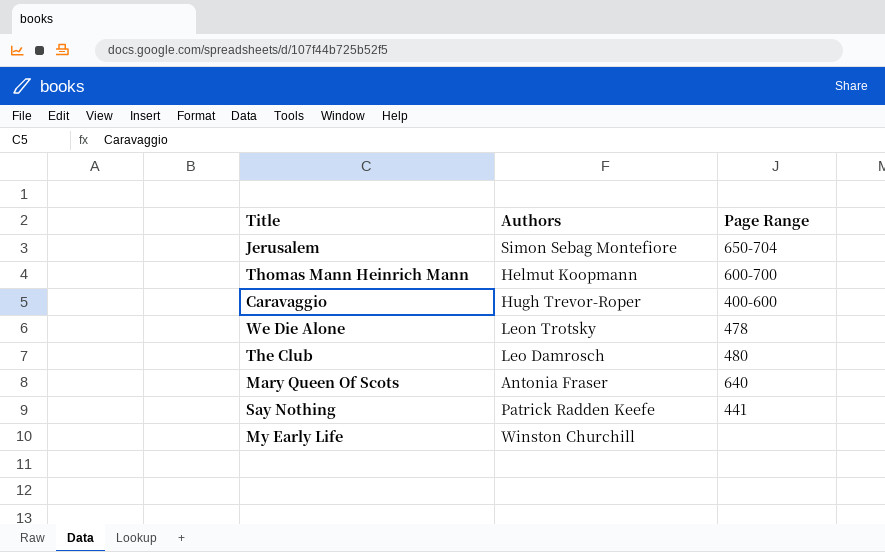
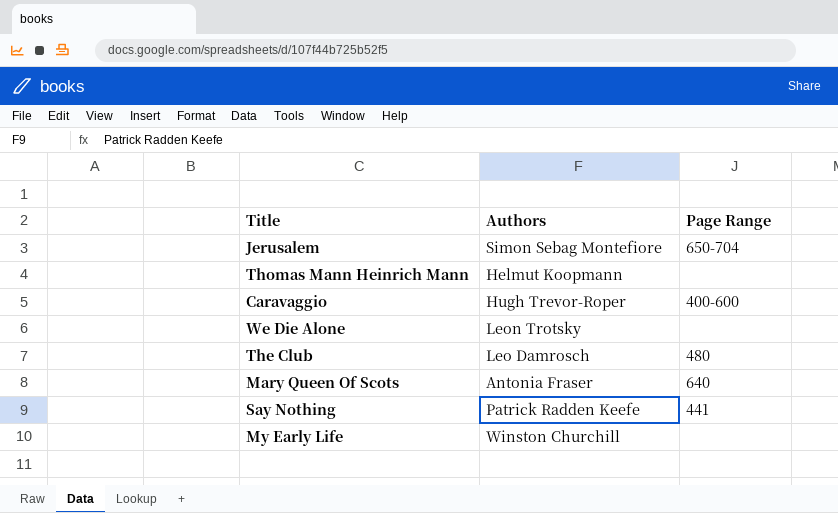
Thomas Mann Heinrich Mann | Page Range: 600-700 -> none
We Die Alone | Page Range: 478 -> none

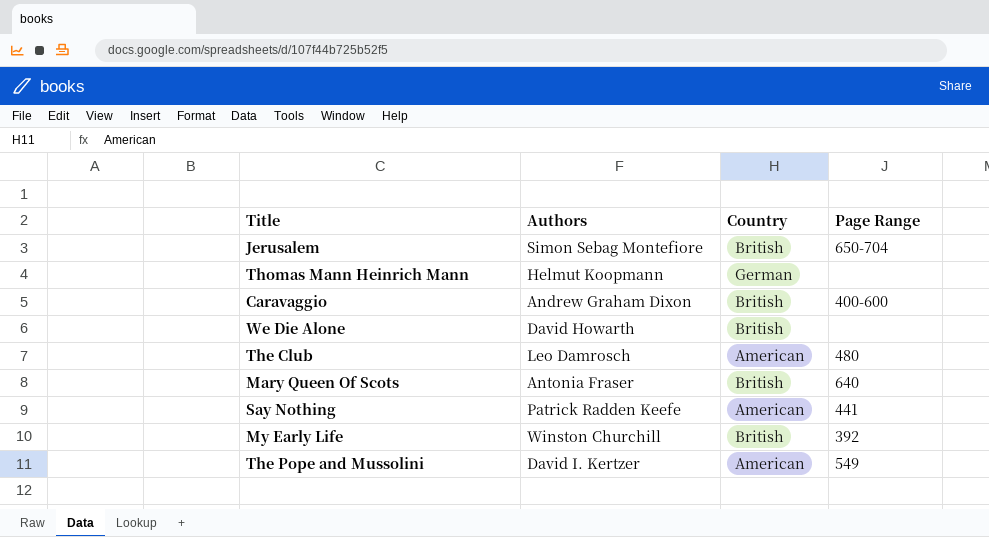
column Country | position: none -> 3
Caravaggio | Authors: Hugh Trevor-Roper -> Andrew Graham Dixon
We Die Alone | Authors: Leon Trotsky -> David Howarth
My Early Life | Page Range: none -> 392
row The Pope and Mussolini: none -> David I. Kertzer | American | 549

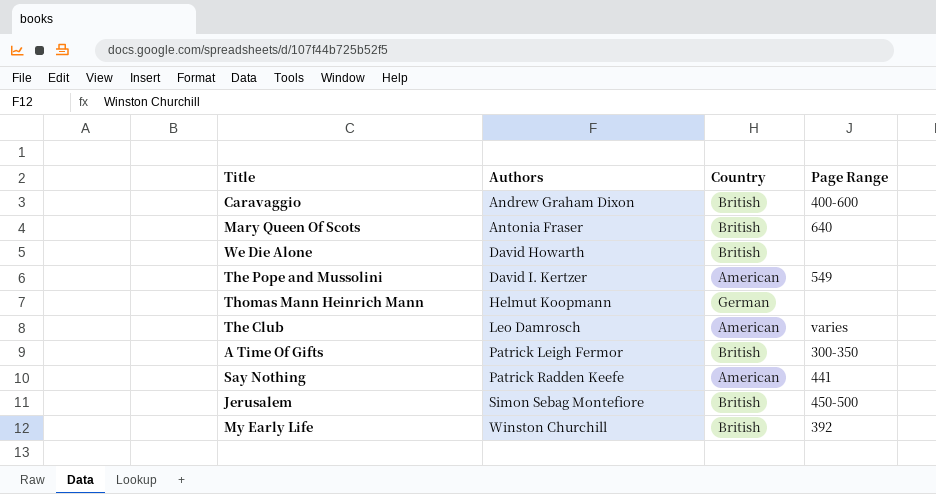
row order: none -> Authors ascending
The Club | Page Range: 480 -> varies
row A Time Of Gifts: none -> Patrick Leigh Fermor | British | 300-350
Jerusalem | Page Range: 650-704 -> 450-500

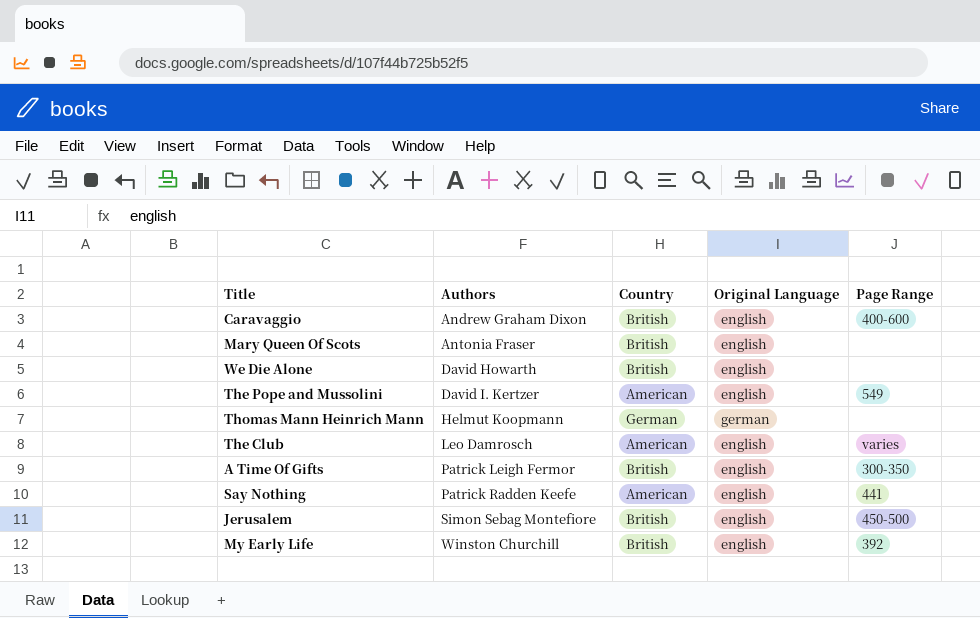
column Original Language | position: none -> 4
Mary Queen Of Scots | Page Range: 640 -> none

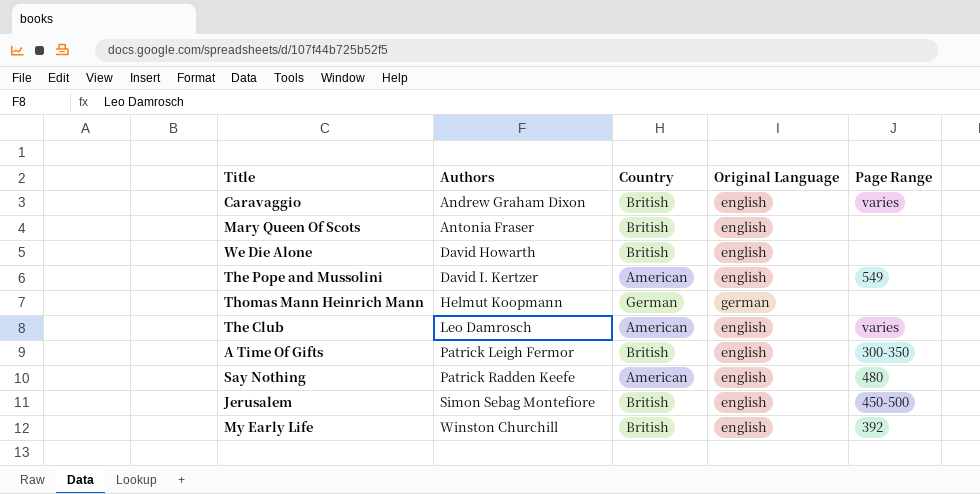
Caravaggio | Page Range: 400-600 -> varies
Say Nothing | Page Range: 441 -> 480

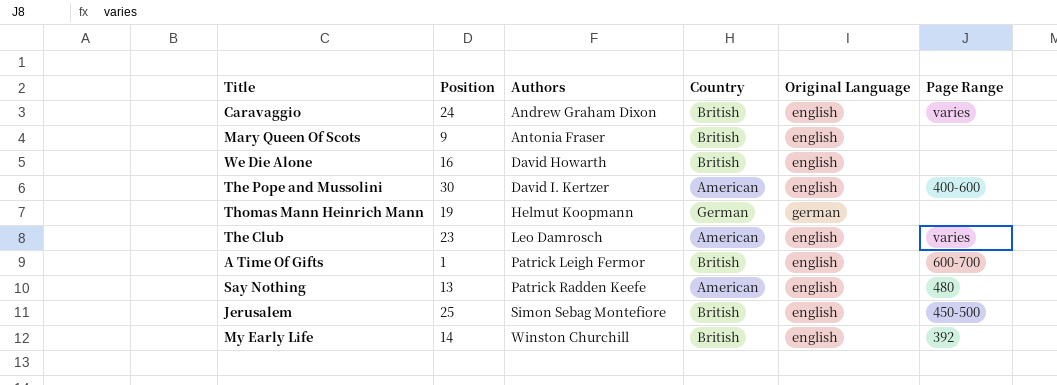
column Position | position: none -> 2
The Pope and Mussolini | Page Range: 549 -> 400-600
A Time Of Gifts | Page Range: 300-350 -> 600-700

